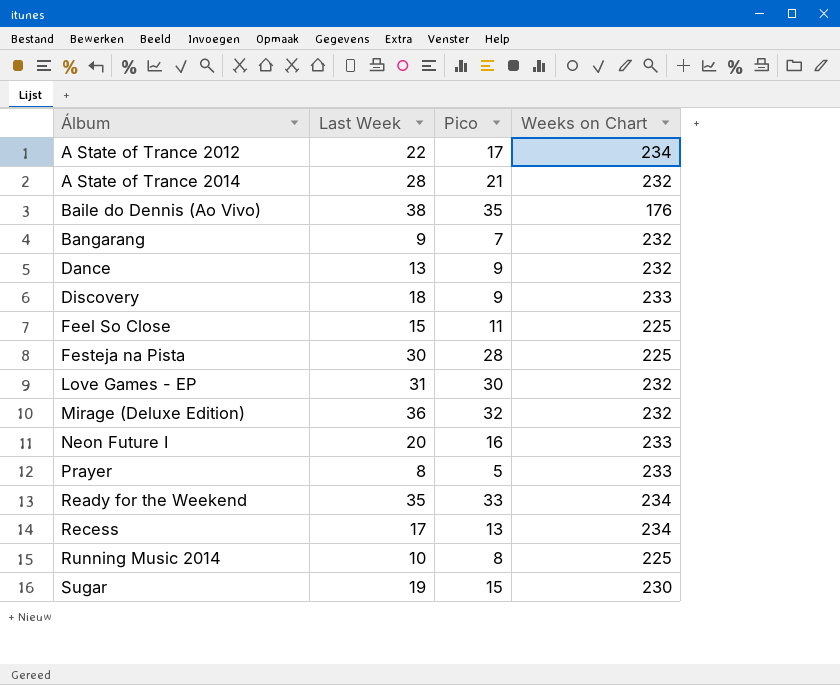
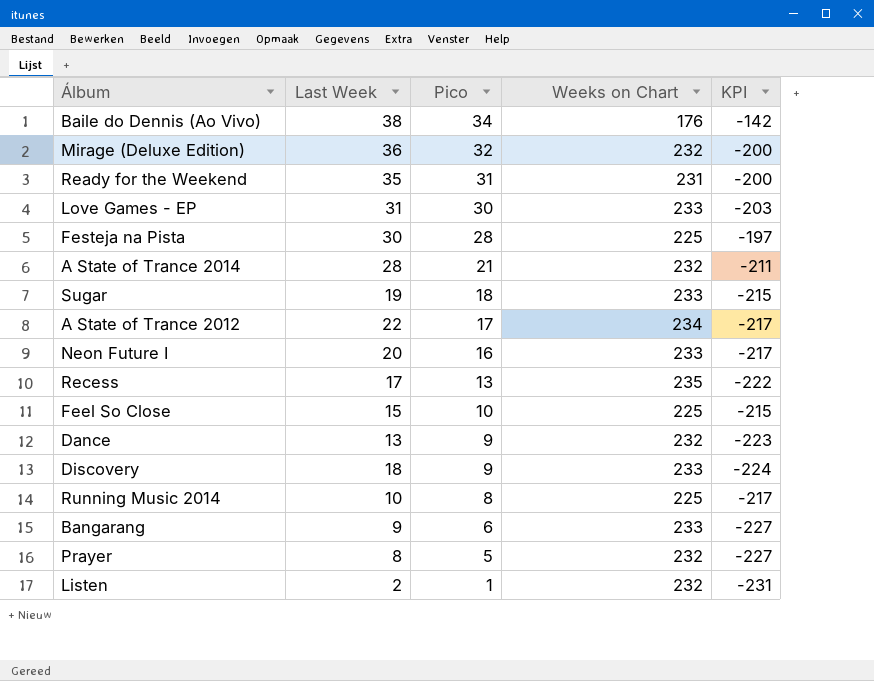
row order: Álbum ascending -> Pico descending
column KPI | formula: none -> [Pico] - [Weeks on Chart]
Baile do Dennis (Ao Vivo) | Pico: 35 -> 34
Ready for the Weekend | Pico: 33 -> 31
Ready for the Weekend | Weeks on Chart: 234 -> 231
Love Games - EP | Weeks on Chart: 232 -> 233
Sugar | Pico: 15 -> 18
Sugar | Weeks on Chart: 230 -> 233
Recess | Weeks on Chart: 234 -> 235
Feel So Close | Pico: 11 -> 10
Bangarang | Pico: 7 -> 6
Bangarang | Weeks on Chart: 232 -> 233
Prayer | Weeks on Chart: 233 -> 232
row Listen: none -> 2 | 1 | 232 | -231

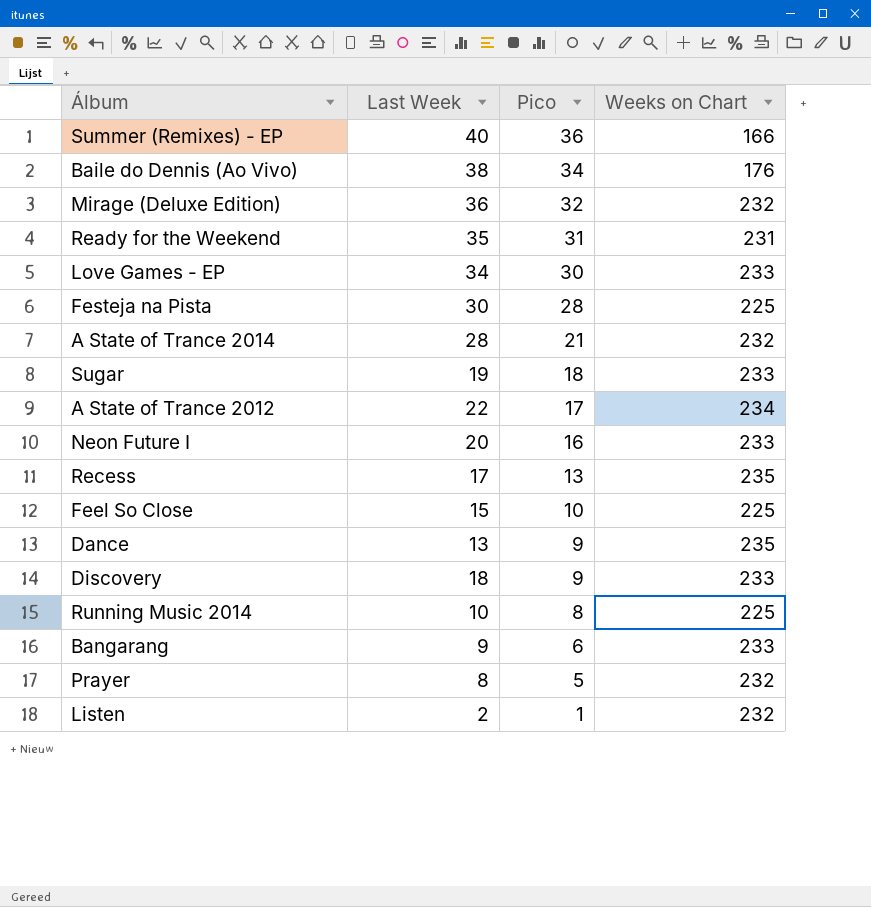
column KPI | formula: [Pico] - [Weeks on Chart] -> none
row Summer (Remixes) - EP: none -> 40 | 36 | 166
Love Games - EP | Last Week: 31 -> 34
Dance | Weeks on Chart: 232 -> 235

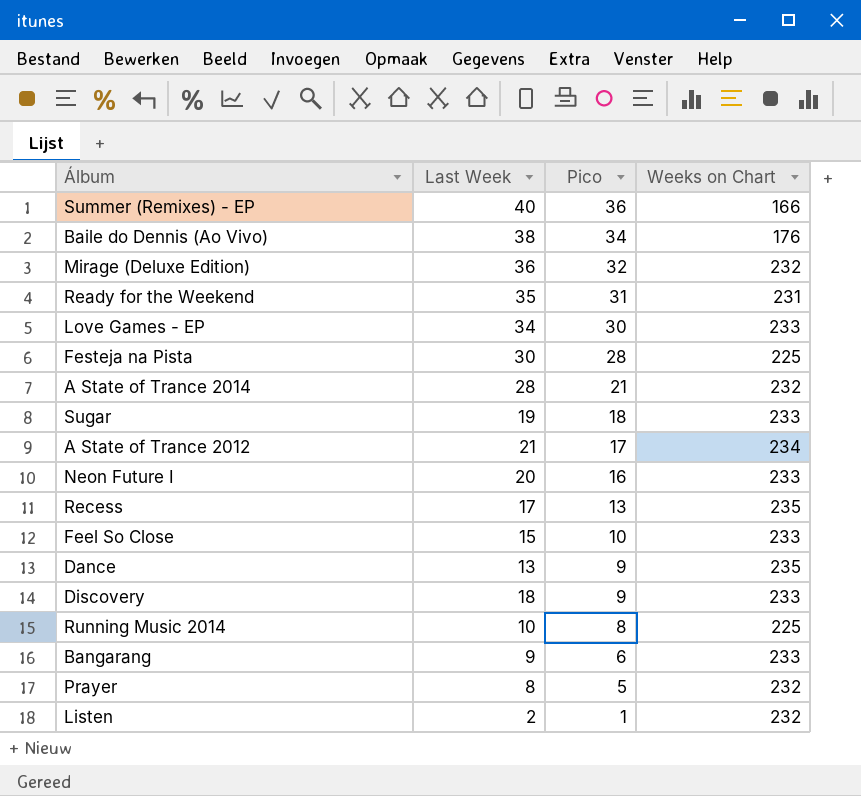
A State of Trance 2012 | Last Week: 22 -> 21
Feel So Close | Weeks on Chart: 225 -> 233

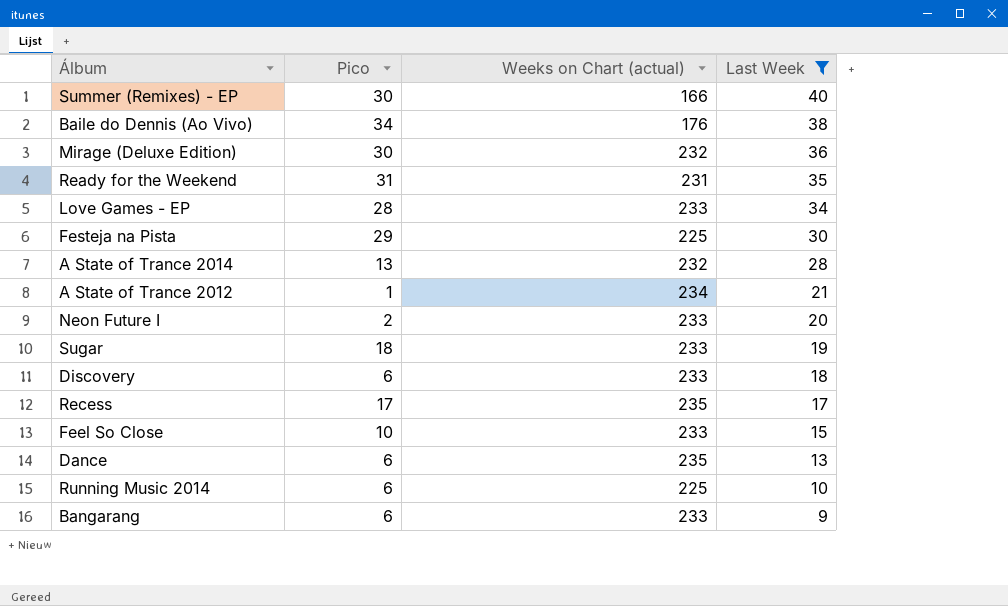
filter: none -> Last Week >= 9
row order: Pico descending -> Last Week descending
column name: Weeks on Chart -> Weeks on Chart (actual)
column Last Week | position: 2 -> 4
Summer (Remixes) - EP | Pico: 36 -> 30
Mirage (Deluxe Edition) | Pico: 32 -> 30
Love Games - EP | Pico: 30 -> 28
Festeja na Pista | Pico: 28 -> 29
A State of Trance 2014 | Pico: 21 -> 13
A State of Trance 2012 | Pico: 17 -> 1
Neon Future I | Pico: 16 -> 2
Discovery | Pico: 9 -> 6
Recess | Pico: 13 -> 17
Dance | Pico: 9 -> 6
Running Music 2014 | Pico: 8 -> 6

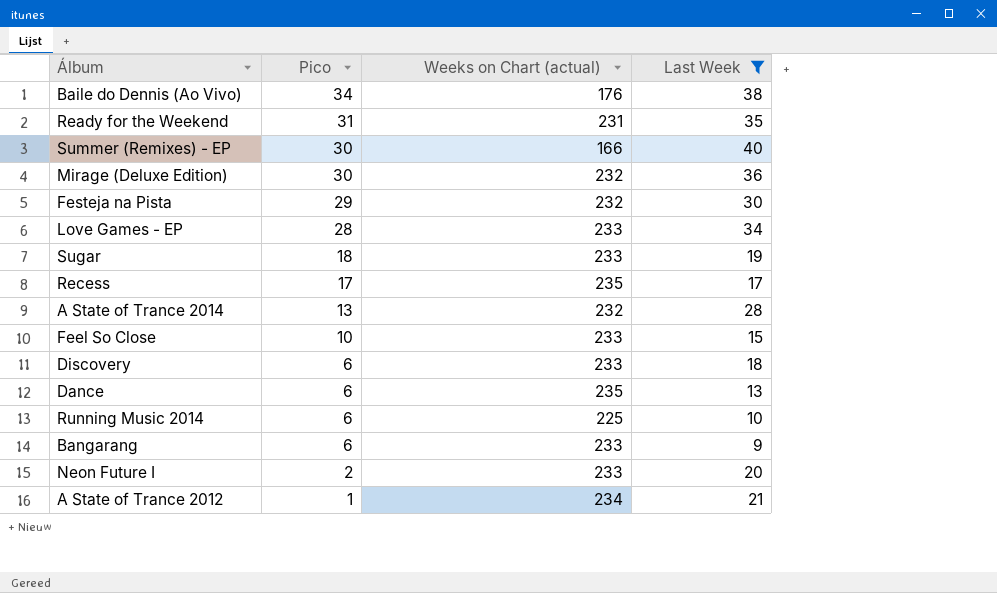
row order: Last Week descending -> Pico descending
Festeja na Pista | Weeks on Chart (actual): 225 -> 232

